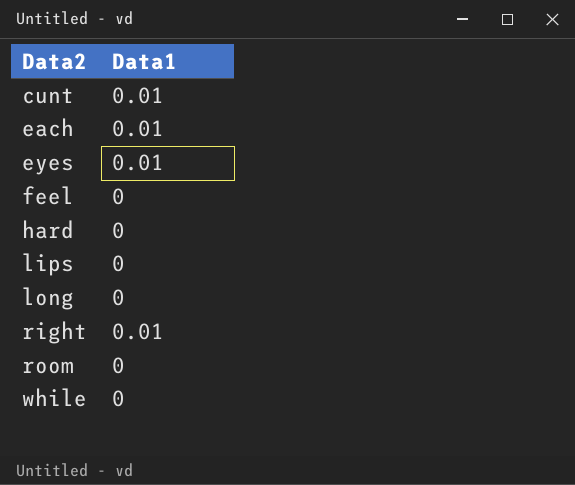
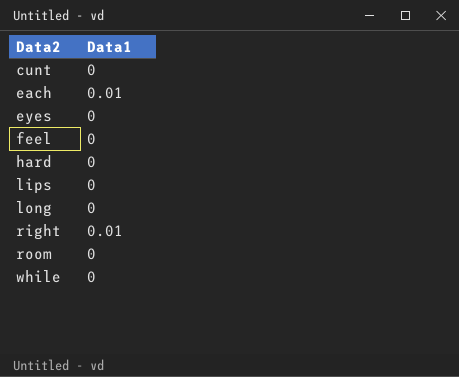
cunt | Data1: 0.01 -> 0
eyes | Data1: 0.01 -> 0

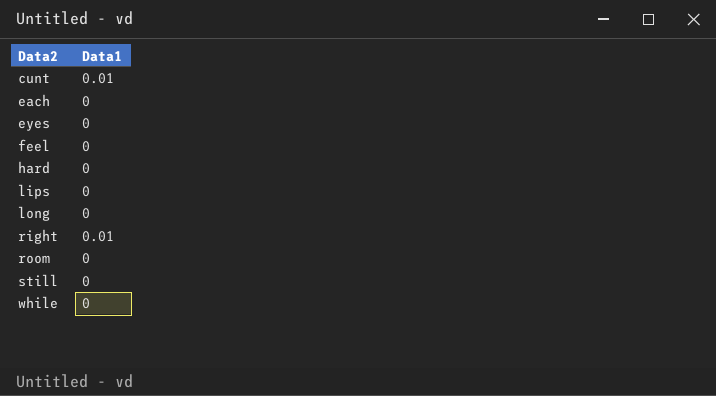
cunt | Data1: 0 -> 0.01
each | Data1: 0.01 -> 0
row still: none -> 0

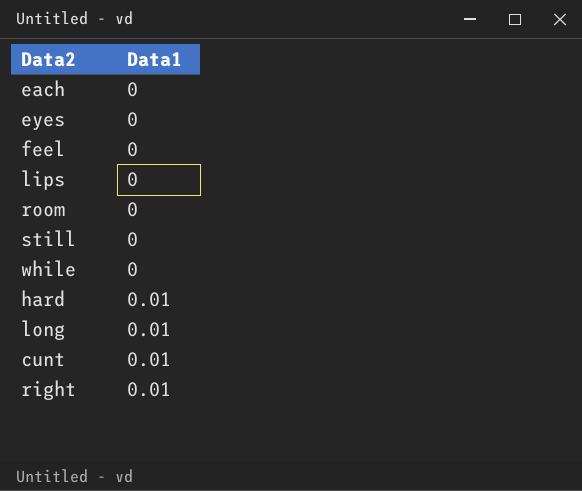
row order: Data2 ascending -> Data1 ascending
hard | Data1: 0 -> 0.01
long | Data1: 0 -> 0.01

